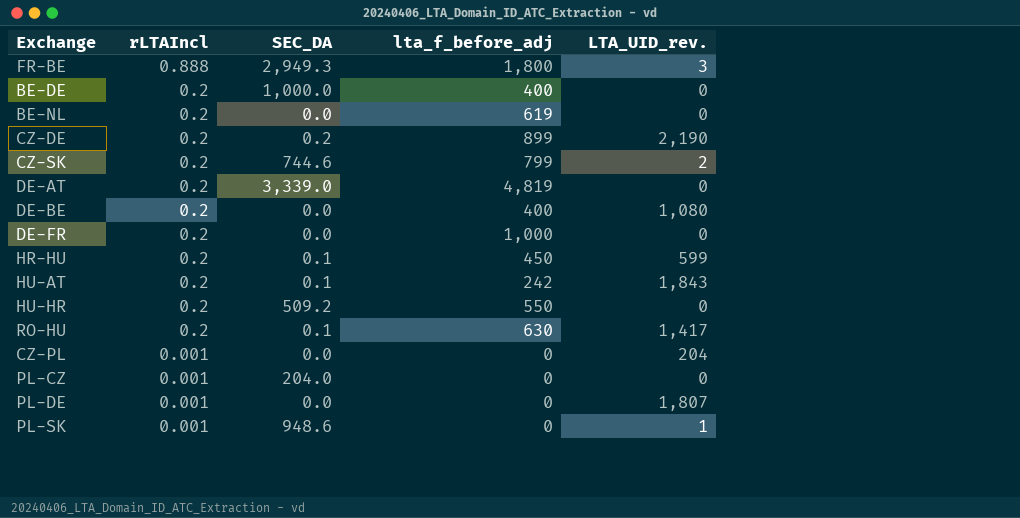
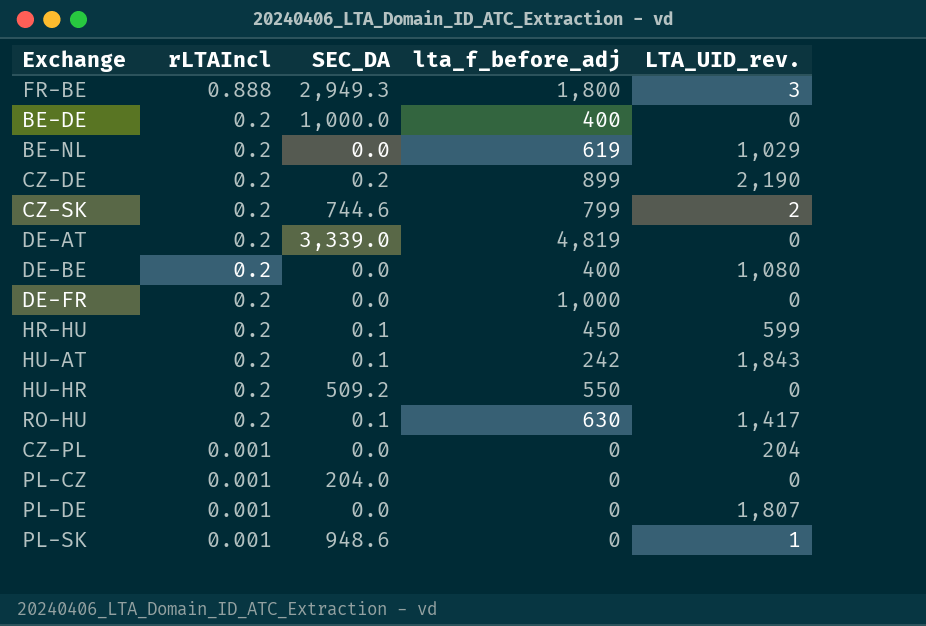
BE-NL | LTA_UID_rev.: 0 -> 1,029

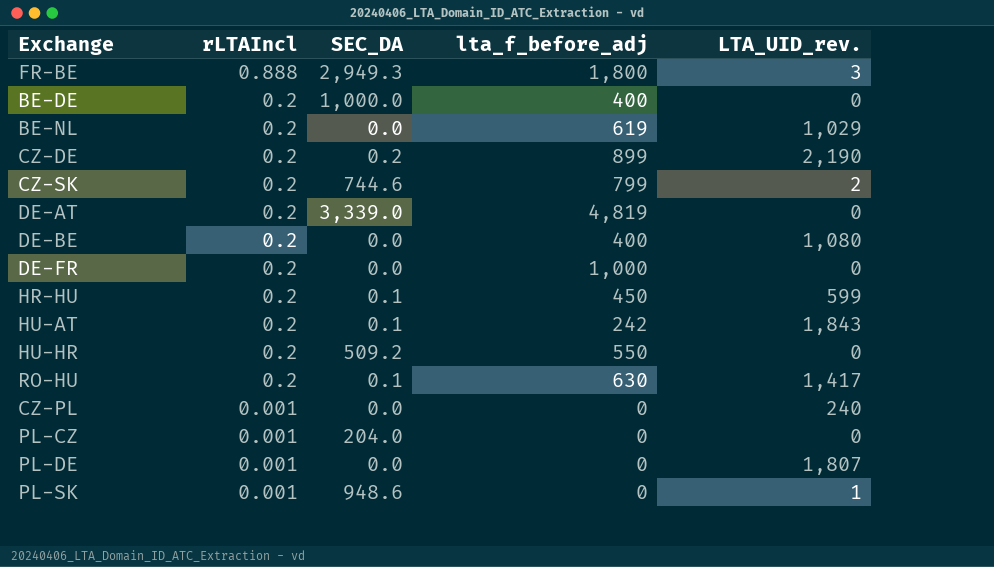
CZ-PL | LTA_UID_rev.: 204 -> 240

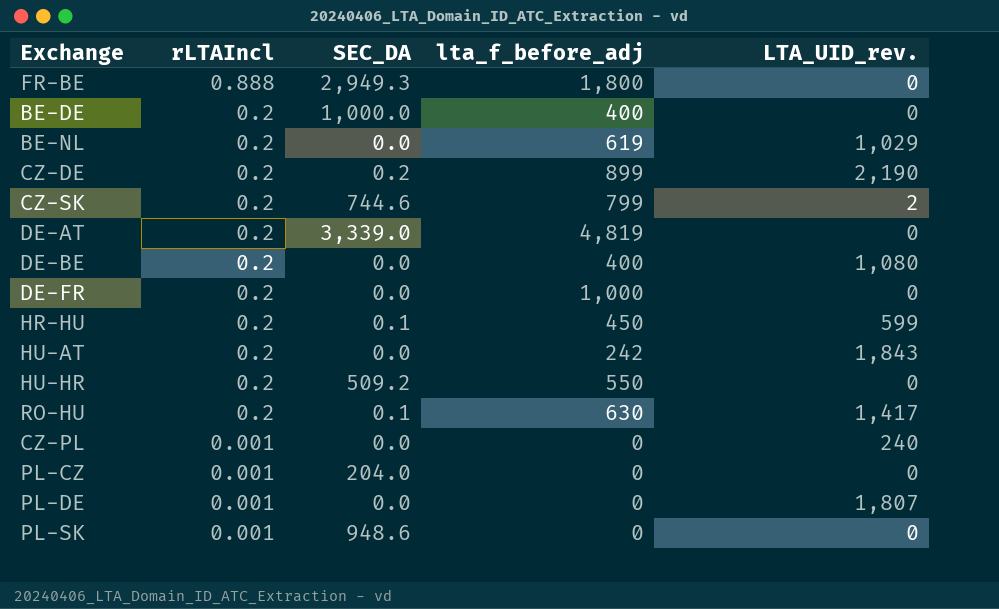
FR-BE | LTA_UID_rev.: 3 -> 0
HU-AT | SEC_DA: 0.1 -> 0.0
PL-SK | LTA_UID_rev.: 1 -> 0

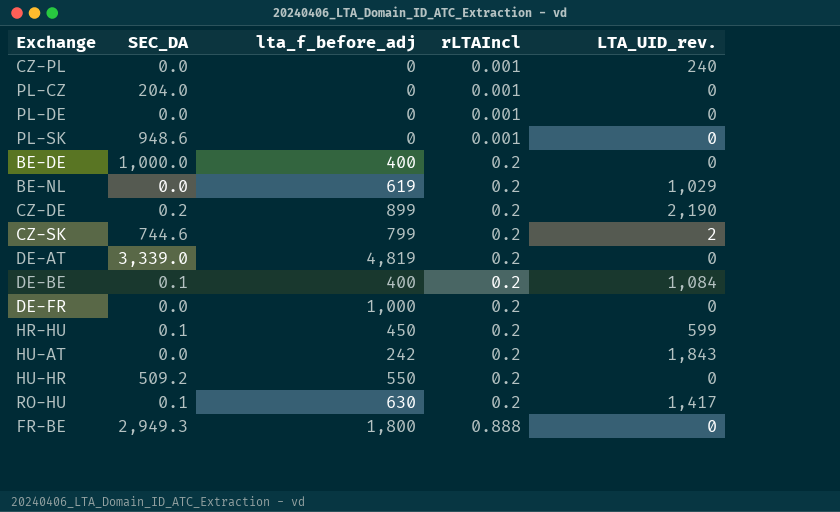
row order: rLTAIncl descending -> rLTAIncl ascending
column rLTAIncl | position: 2 -> 4
PL-DE | LTA_UID_rev.: 1,807 -> 0
DE-BE | SEC_DA: 0.0 -> 0.1
DE-BE | LTA_UID_rev.: 1,080 -> 1,084

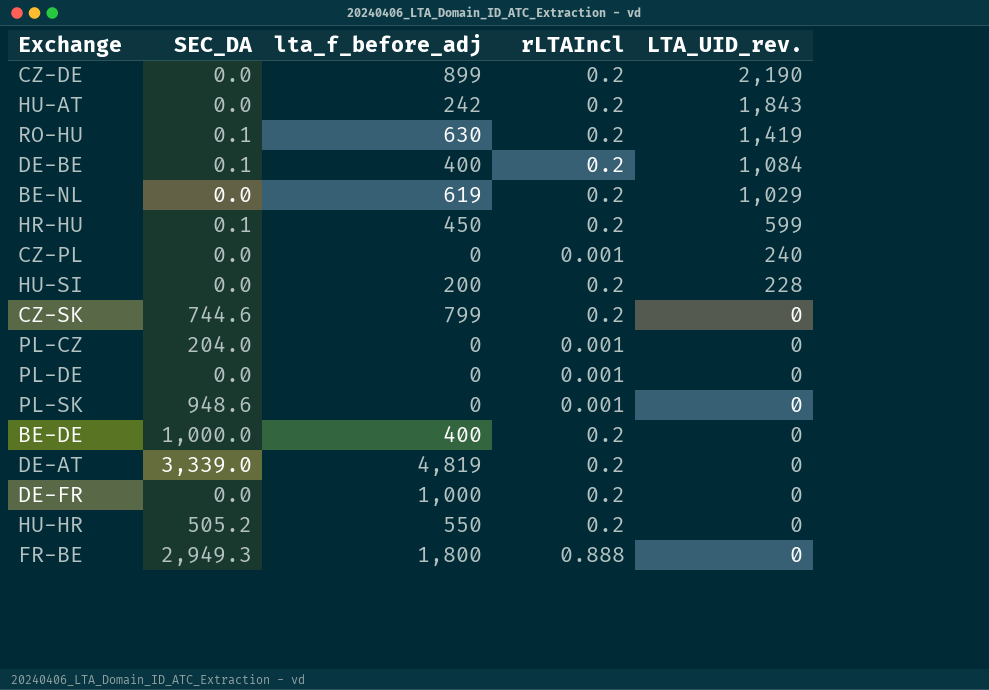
row order: rLTAIncl ascending -> LTA_UID_rev. descending
CZ-DE | SEC_DA: 0.2 -> 0.0
RO-HU | LTA_UID_rev.: 1,417 -> 1,419
row HU-SI: none -> 0.0 | 200 | 0.2 | 228
CZ-SK | LTA_UID_rev.: 2 -> 0
HU-HR | SEC_DA: 509.2 -> 505.2

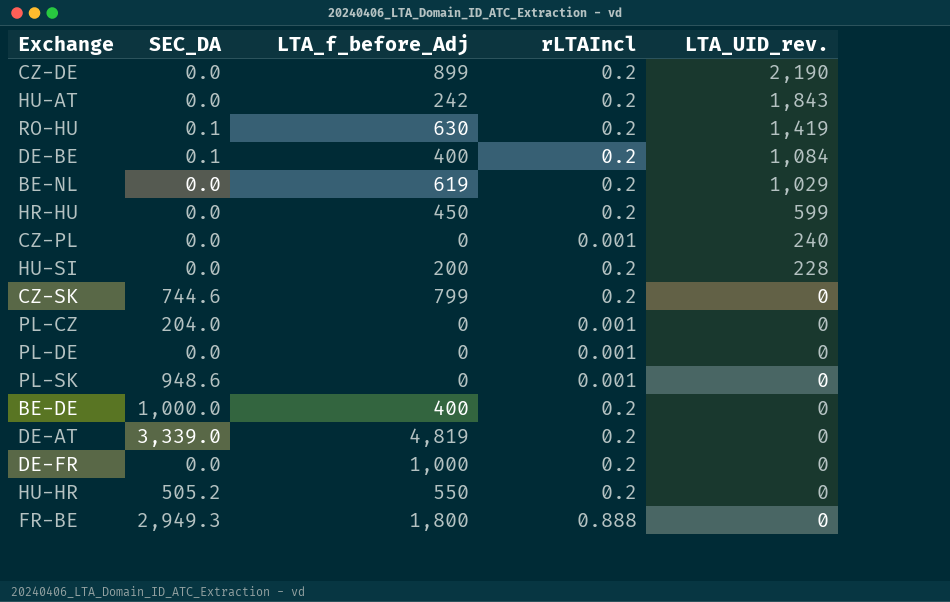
column name: lta_f_before_adj -> LTA_f_before_Adj
HR-HU | SEC_DA: 0.1 -> 0.0

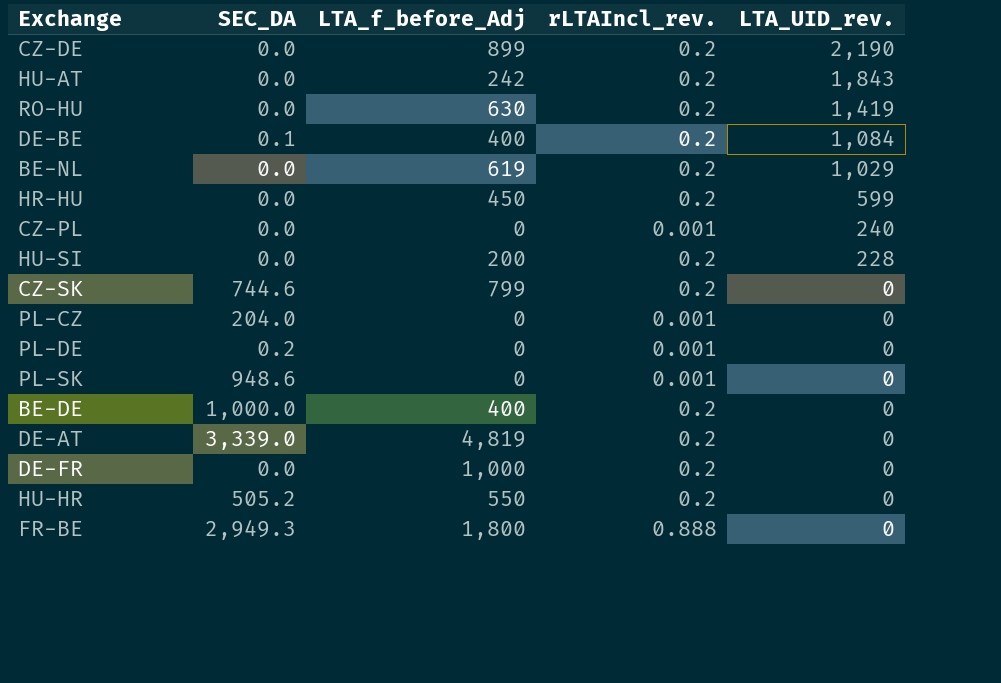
column name: rLTAIncl -> rLTAIncl_rev.
RO-HU | SEC_DA: 0.1 -> 0.0
PL-DE | SEC_DA: 0.0 -> 0.2

